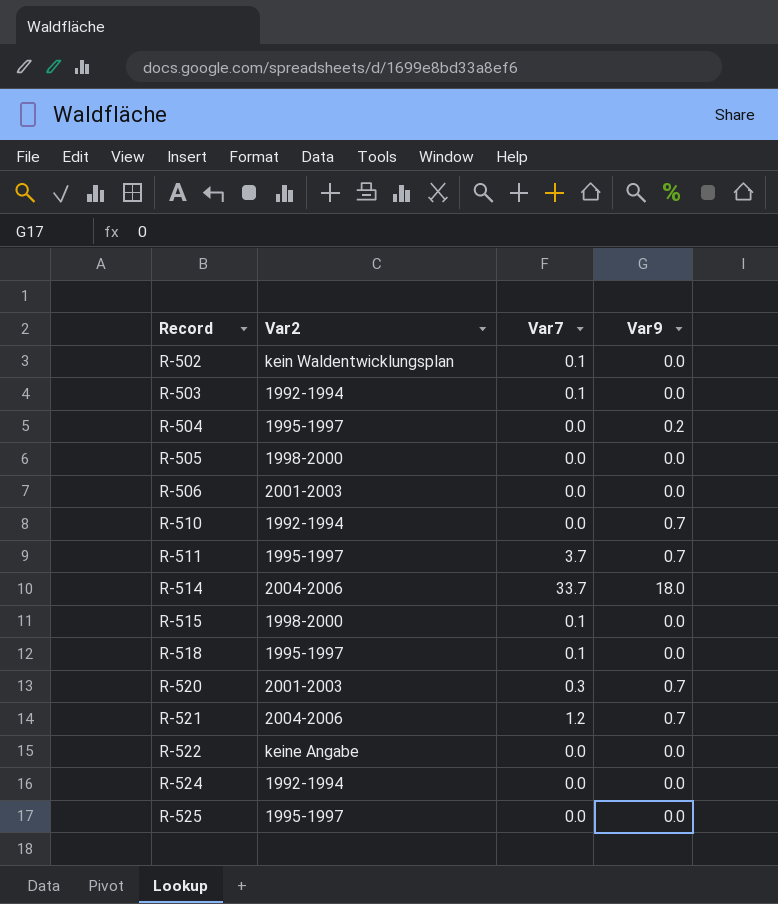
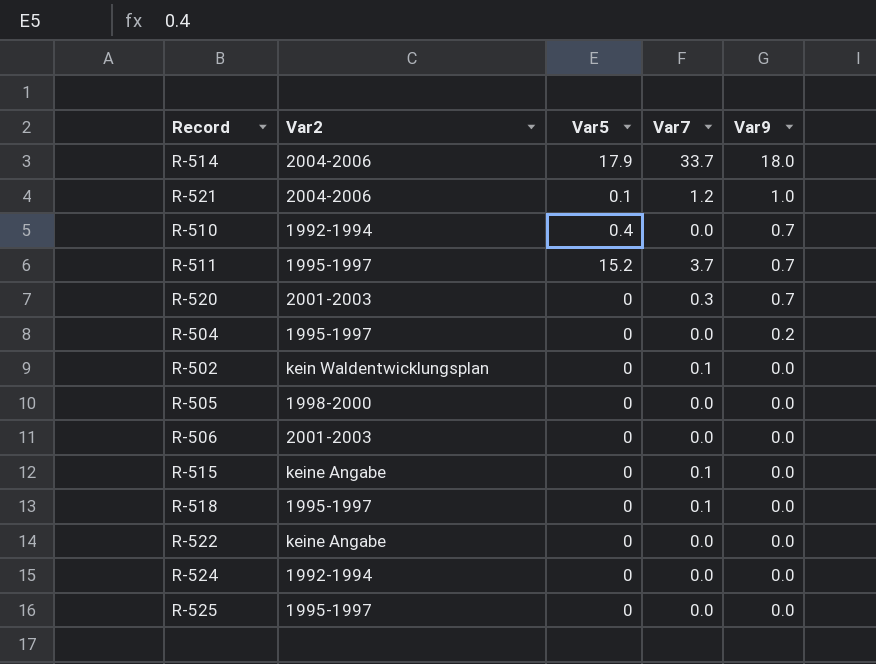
row order: Record ascending -> Var9 descending
column Var5 | position: none -> 3
row R-503: 1992-1994 | 0.1 | 0.0 -> none
R-521 | Var9: 0.7 -> 1.0
R-515 | Var2: 1998-2000 -> keine Angabe

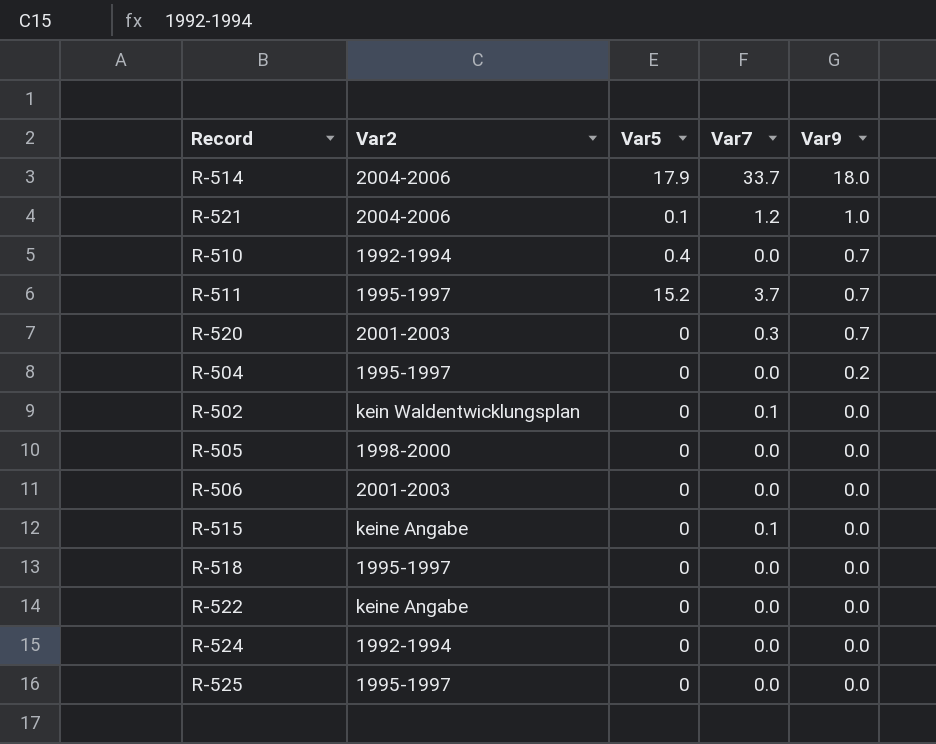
R-518 | Var7: 0.1 -> 0.0

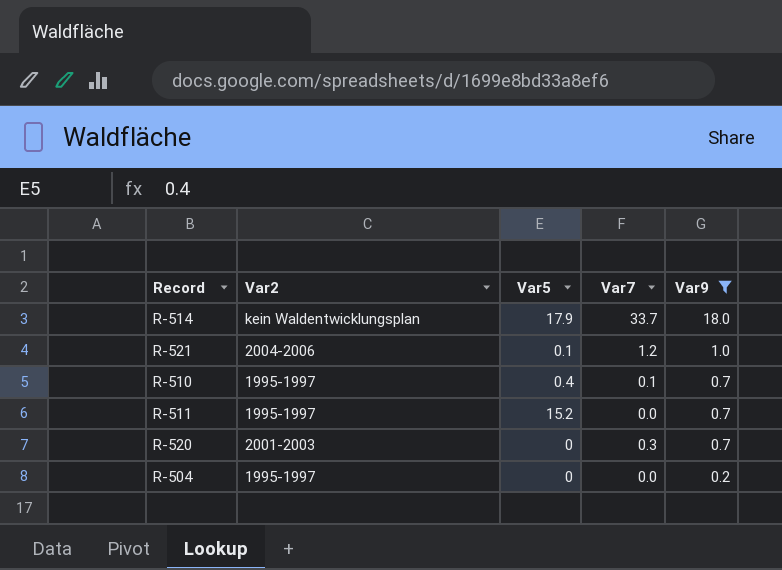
filter: none -> Var9 != 0.0
R-514 | Var2: 2004-2006 -> kein Waldentwicklungsplan
R-510 | Var2: 1992-1994 -> 1995-1997
R-510 | Var7: 0.0 -> 0.1
R-511 | Var7: 3.7 -> 0.0

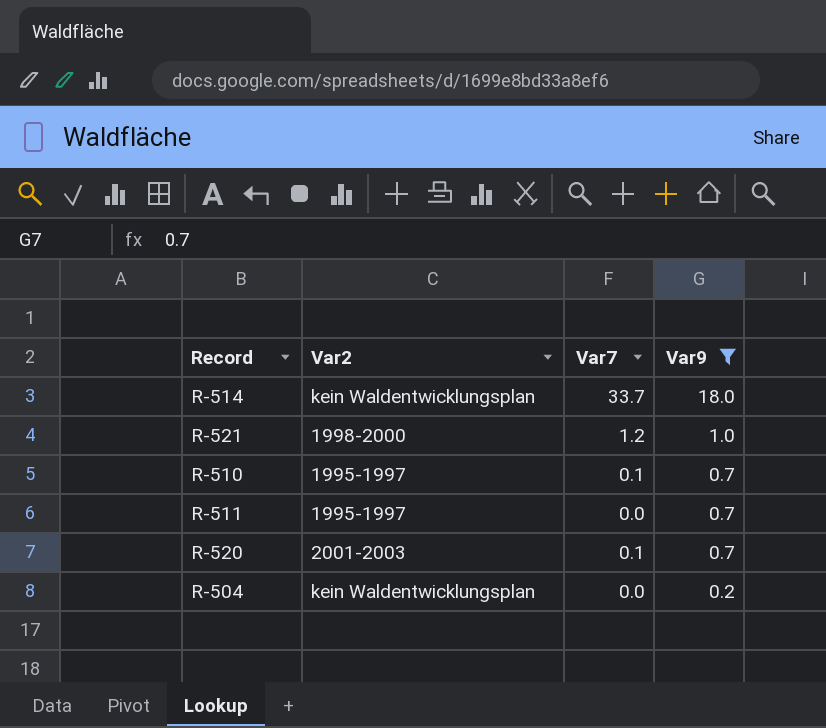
column Var5 | position: 3 -> none
R-521 | Var2: 2004-2006 -> 1998-2000
R-520 | Var7: 0.3 -> 0.1
R-504 | Var2: 1995-1997 -> kein Waldentwicklungsplan

